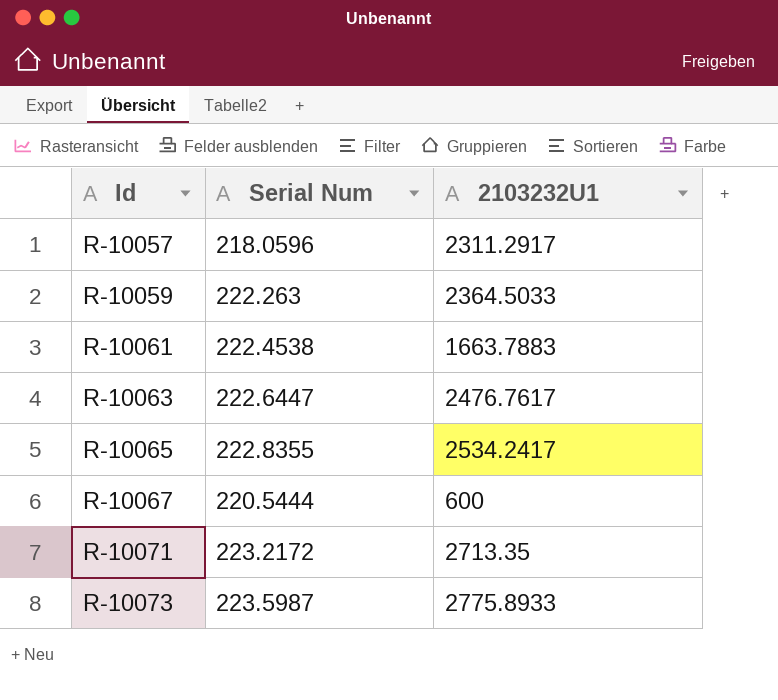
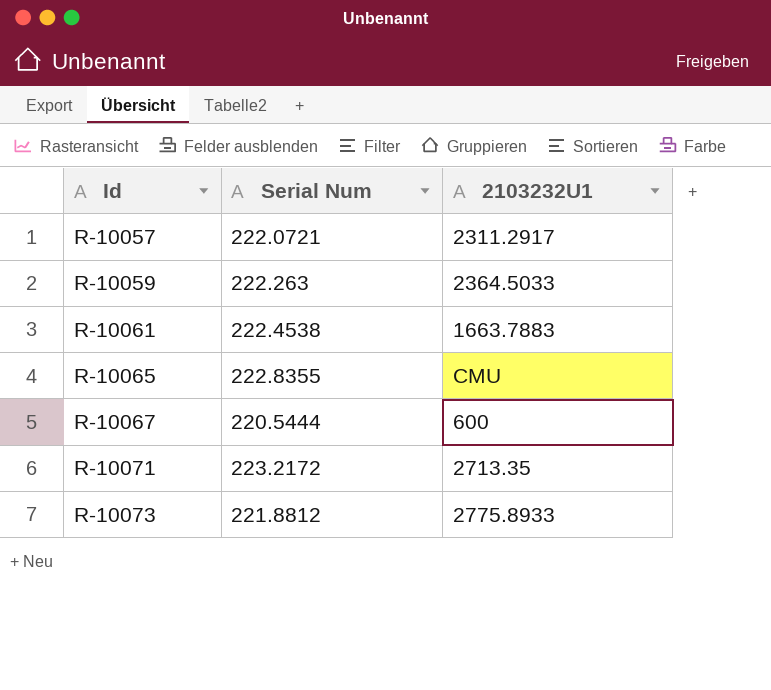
row R-10063: 222.6447 | 2476.7617 -> none
R-10057 | Serial Num: 218.0596 -> 222.0721
R-10065 | 2103232U1: 2534.2417 -> CMU
R-10073 | Serial Num: 223.5987 -> 221.8812

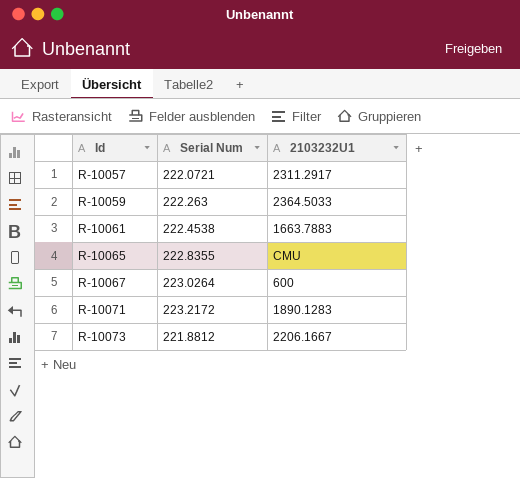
R-10067 | Serial Num: 220.5444 -> 223.0264
R-10071 | 2103232U1: 2713.35 -> 1890.1283
R-10073 | 2103232U1: 2775.8933 -> 2206.1667

